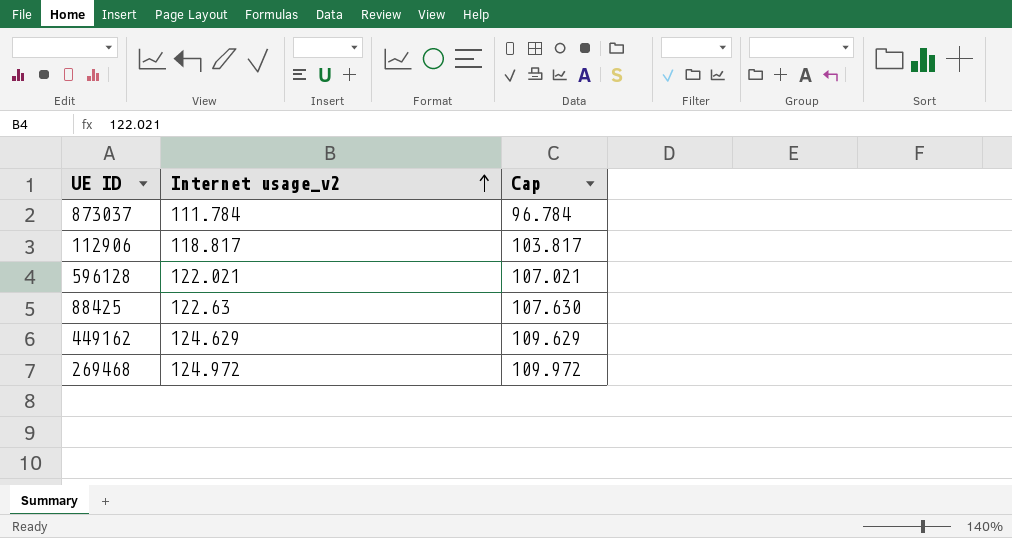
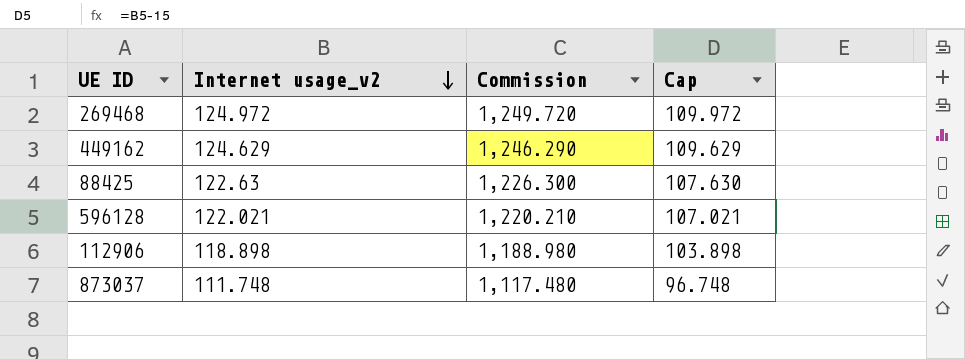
row order: Internet usage_v2 ascending -> Internet usage_v2 descending
column Commission | formula: none -> [Internet usage_v2] * 10
112906 | Internet usage_v2: 118.817 -> 118.898
112906 | Cap: 103.817 -> 103.898
873037 | Internet usage_v2: 111.784 -> 111.748
873037 | Cap: 96.784 -> 96.748

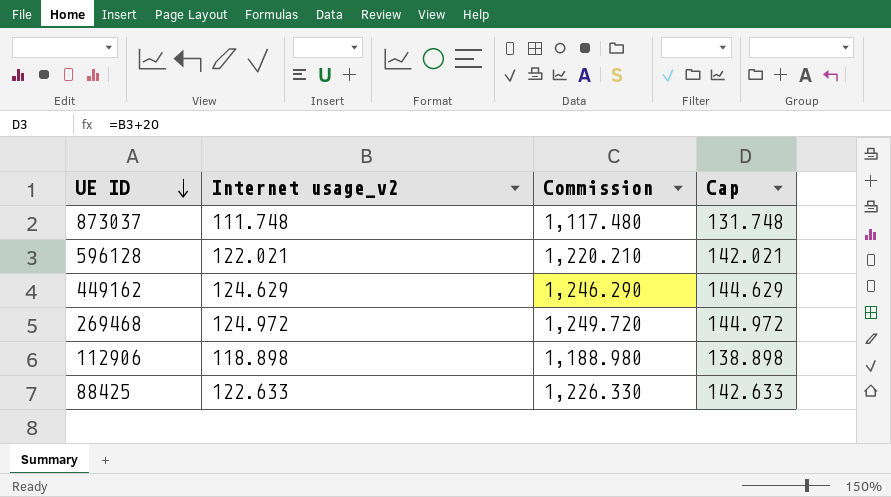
row order: Internet usage_v2 descending -> UE ID descending
column Cap | formula: [Internet usage_v2] - 15 -> [Internet usage_v2] + 20
88425 | Internet usage_v2: 122.63 -> 122.633
88425 | Commission: 1,226.300 -> 1,226.330

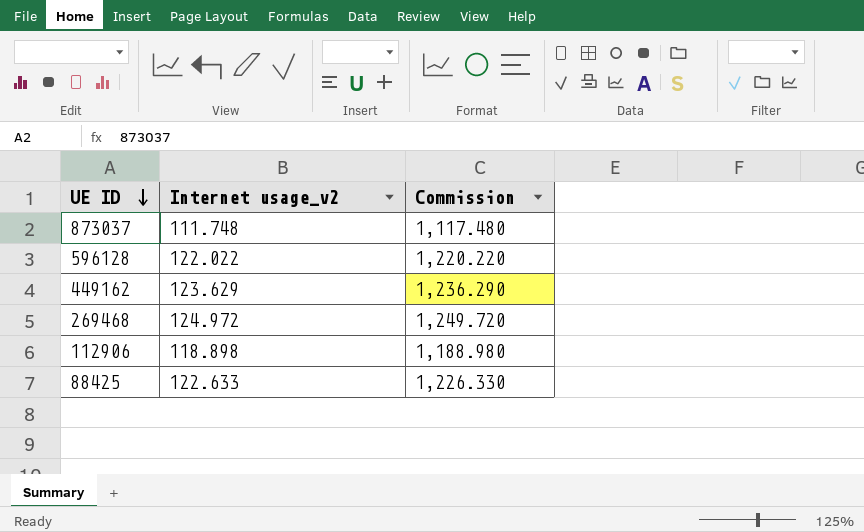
column Cap | formula: [Internet usage_v2] + 20 -> none
596128 | Internet usage_v2: 122.021 -> 122.022
596128 | Commission: 1,220.210 -> 1,220.220
449162 | Internet usage_v2: 124.629 -> 123.629
449162 | Commission: 1,246.290 -> 1,236.290

